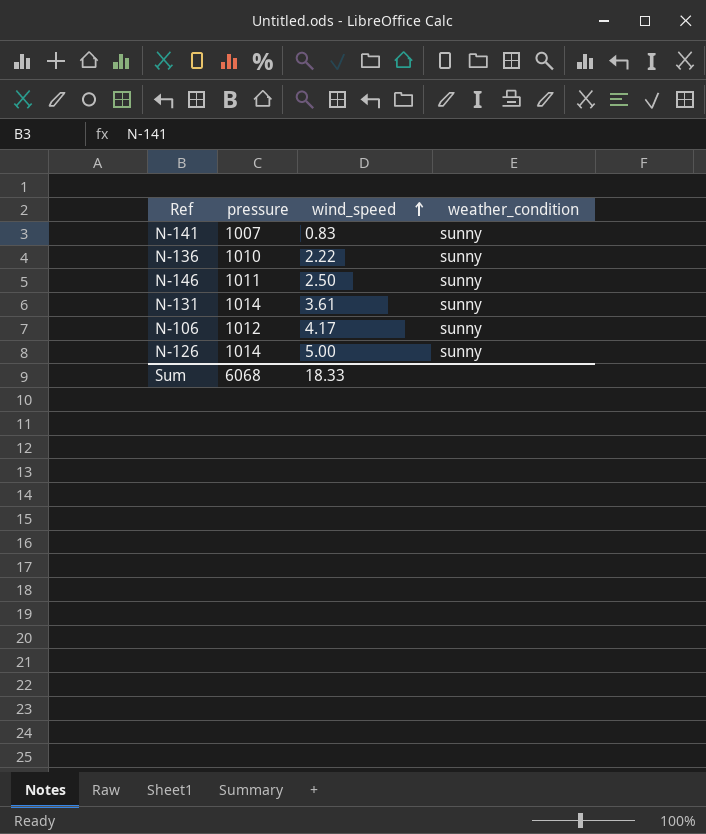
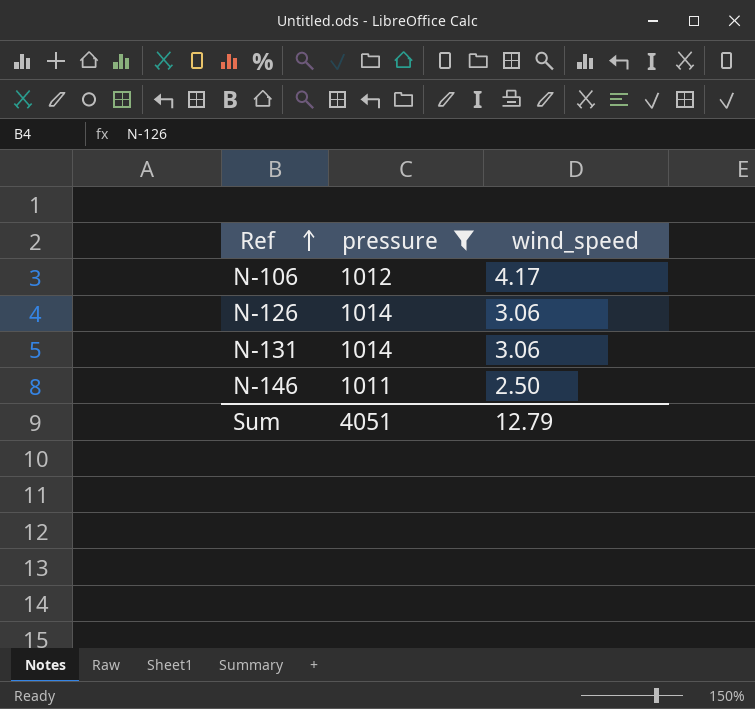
filter: none -> pressure >= 1011
row order: wind_speed ascending -> Ref ascending
column weather_condition | position: 4 -> none
N-126 | wind_speed: 5.00 -> 3.06
N-131 | wind_speed: 3.61 -> 3.06
Sum | pressure: 6068 -> 4051
Sum | wind_speed: 18.33 -> 12.79

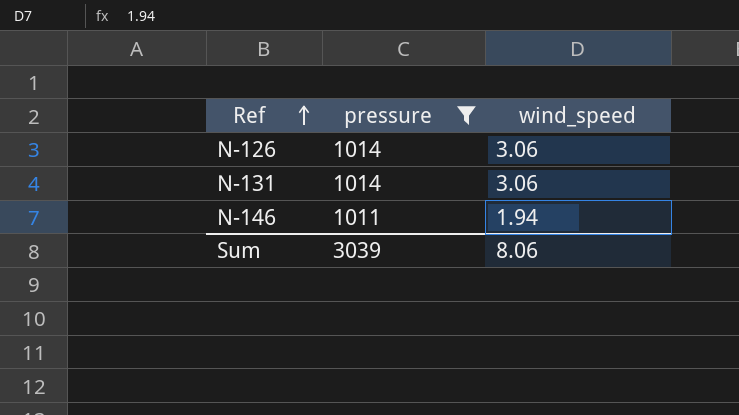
row N-106: 1012 | 4.17 -> none
N-146 | wind_speed: 2.50 -> 1.94
Sum | pressure: 4051 -> 3039
Sum | wind_speed: 12.79 -> 8.06

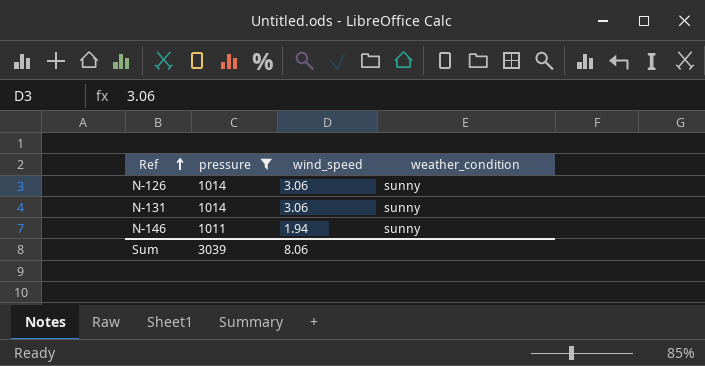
column weather_condition | position: none -> 4

